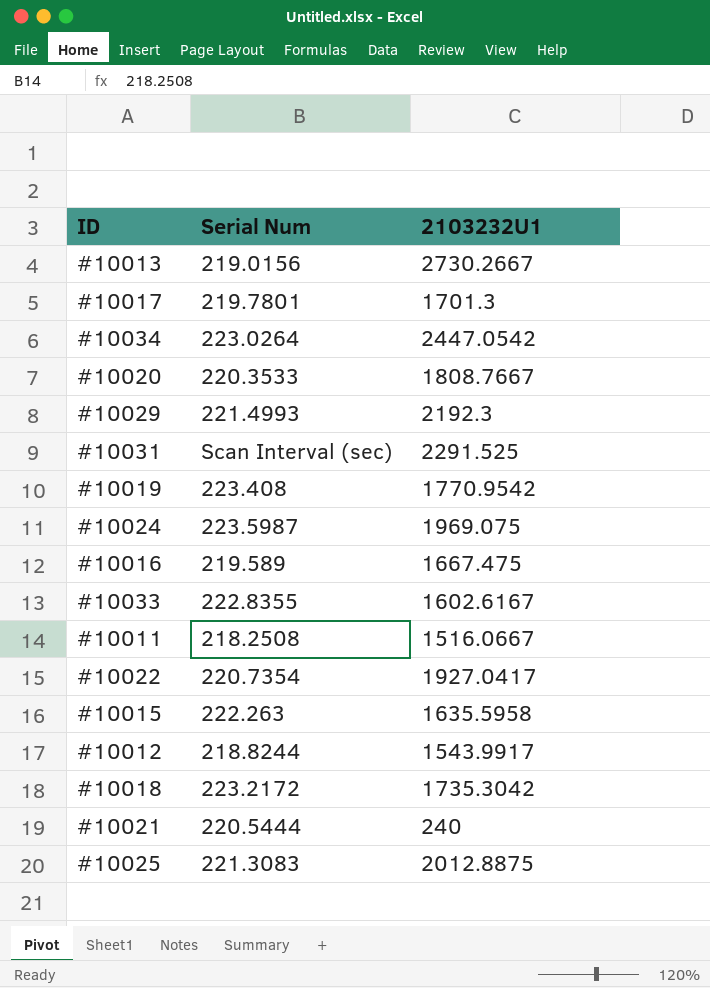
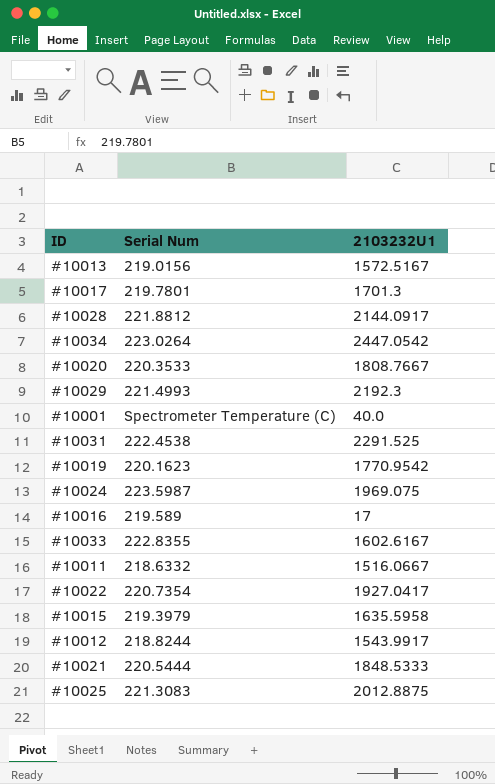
row #10018: 223.2172 | 1735.3042 -> none
#10013 | 2103232U1: 2730.2667 -> 1572.5167
row #10028: none -> 221.8812 | 2144.0917
row #10001: none -> Spectrometer Temperature (C) | 40.0
#10031 | Serial Num: Scan Interval (sec) -> 222.4538
#10019 | Serial Num: 223.408 -> 220.1623
#10016 | 2103232U1: 1667.475 -> 17
#10011 | Serial Num: 218.2508 -> 218.6332
#10015 | Serial Num: 222.263 -> 219.3979
#10021 | 2103232U1: 240 -> 1848.5333

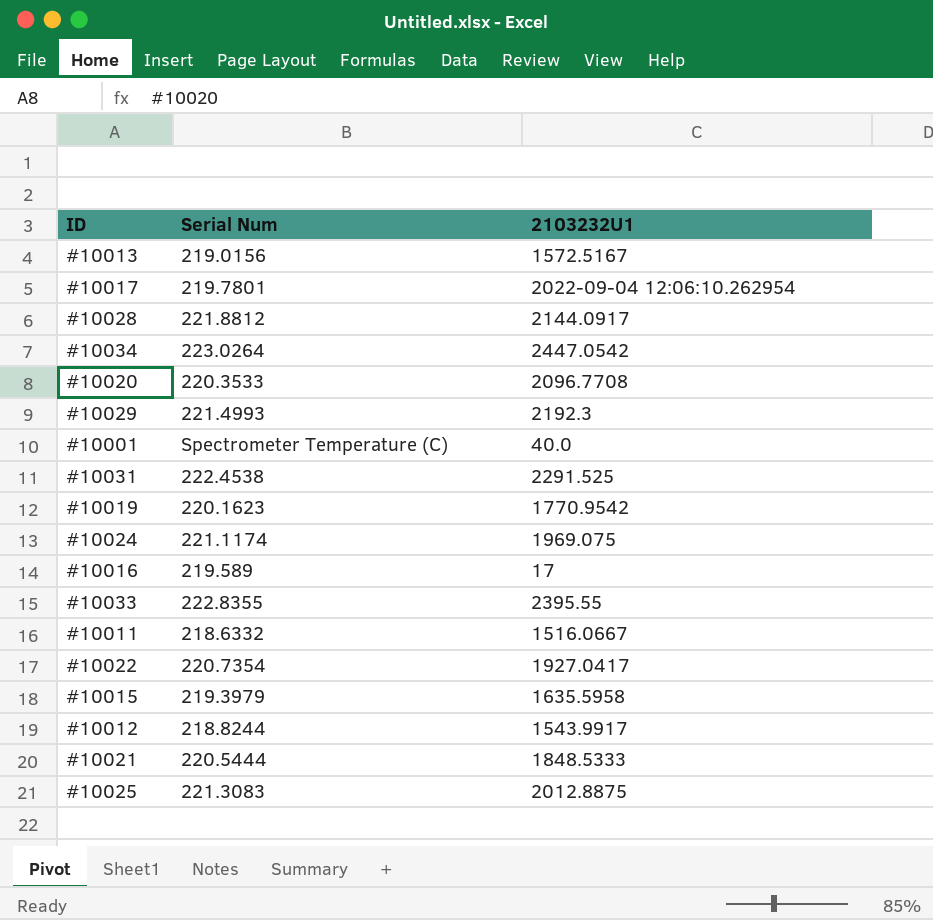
#10017 | 2103232U1: 1701.3 -> 2022-09-04 12:06:10.262954
#10020 | 2103232U1: 1808.7667 -> 2096.7708
#10024 | Serial Num: 223.5987 -> 221.1174
#10033 | 2103232U1: 1602.6167 -> 2395.55

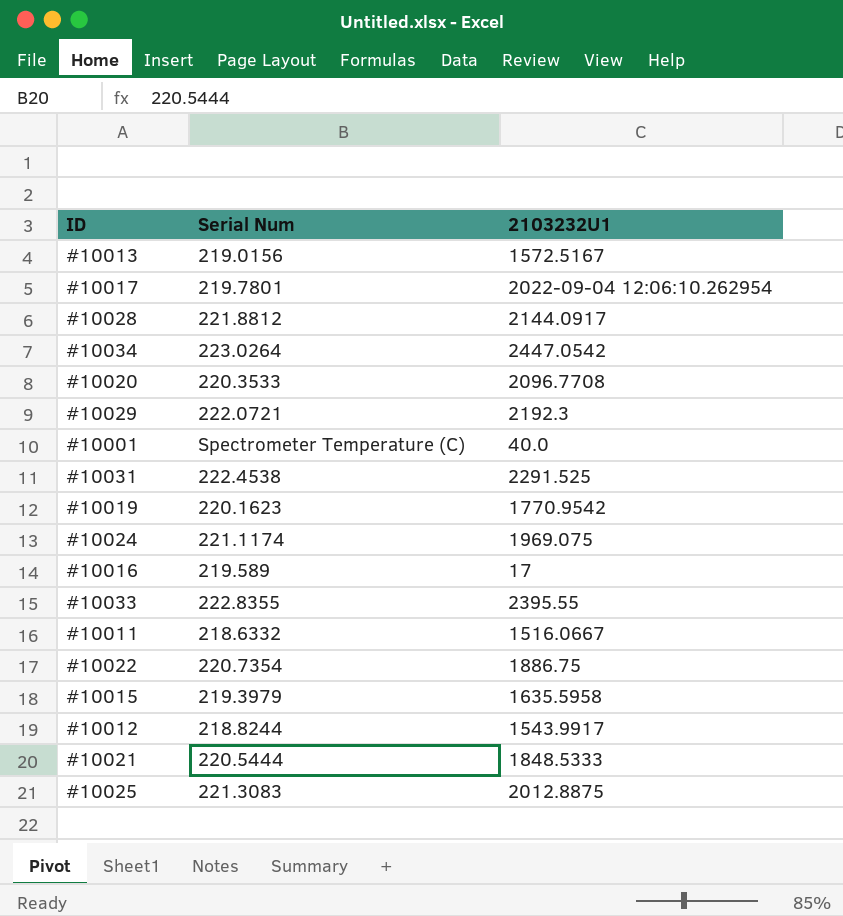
#10029 | Serial Num: 221.4993 -> 222.0721
#10022 | 2103232U1: 1927.0417 -> 1886.75

